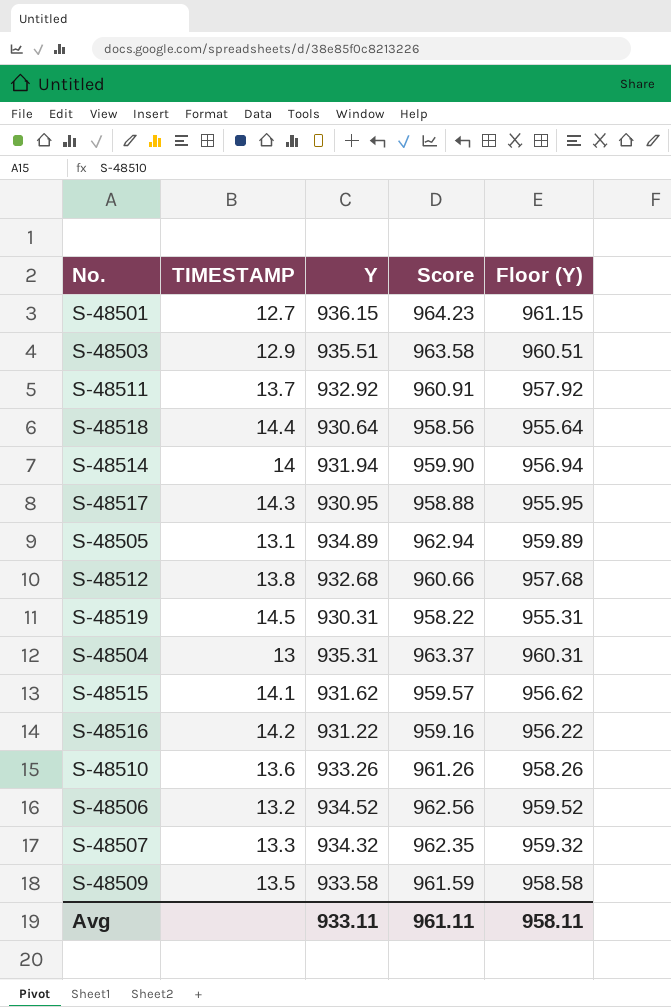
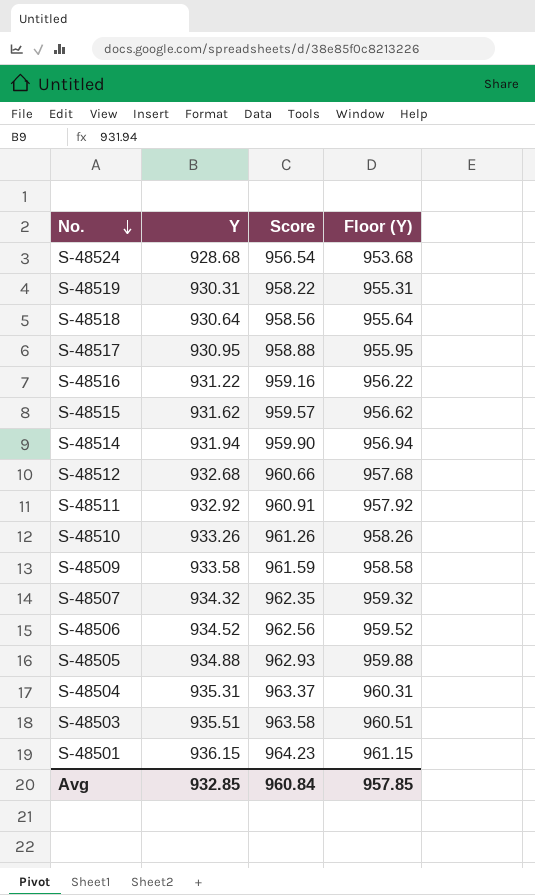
row order: none -> No. descending
column TIMESTAMP | position: 2 -> none
row S-48524: none -> 928.68 | 956.54 | 953.68
S-48505 | Y: 934.89 -> 934.88
S-48505 | Score: 962.94 -> 962.93
S-48505 | Floor (Y): 959.89 -> 959.88
Avg | Y: 933.11 -> 932.85
Avg | Score: 961.11 -> 960.84
Avg | Floor (Y): 958.11 -> 957.85

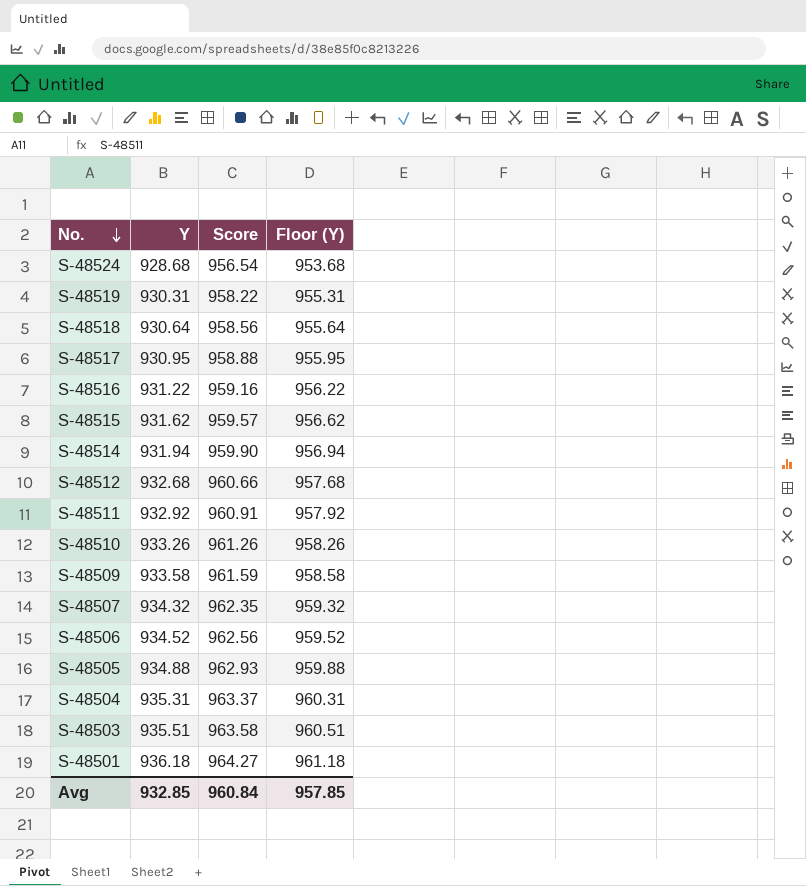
S-48501 | Y: 936.15 -> 936.18
S-48501 | Score: 964.23 -> 964.27
S-48501 | Floor (Y): 961.15 -> 961.18

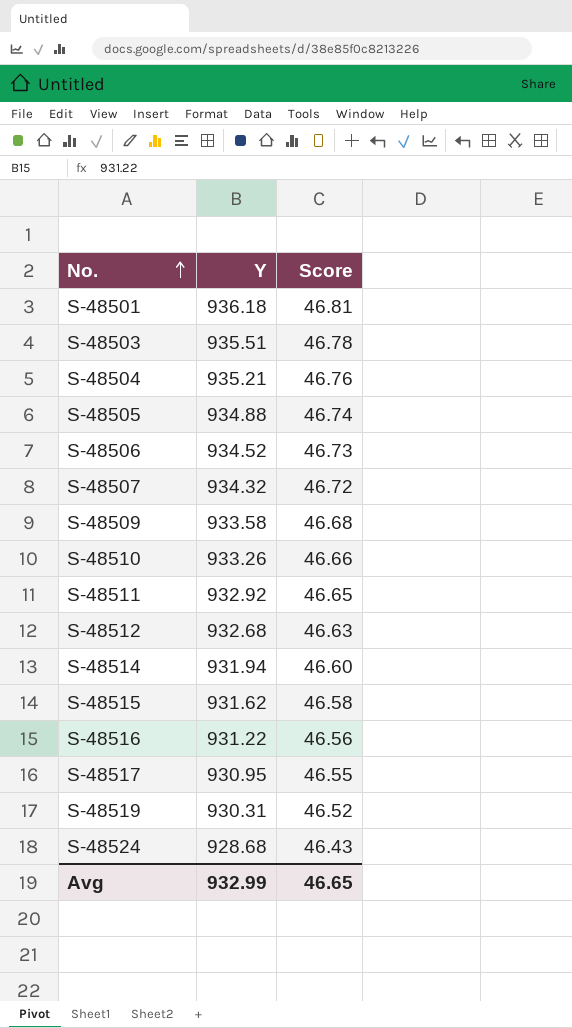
row order: No. descending -> No. ascending
column Floor (Y) | formula: [Y] + 25 -> none
column Score | formula: [Y] * 1.03 -> [Y] * 0.05
row S-48518: 930.64 | 958.56 | 955.64 -> none
S-48504 | Y: 935.31 -> 935.21
Avg | Y: 932.85 -> 932.99
Avg | Score: 960.84 -> 46.65

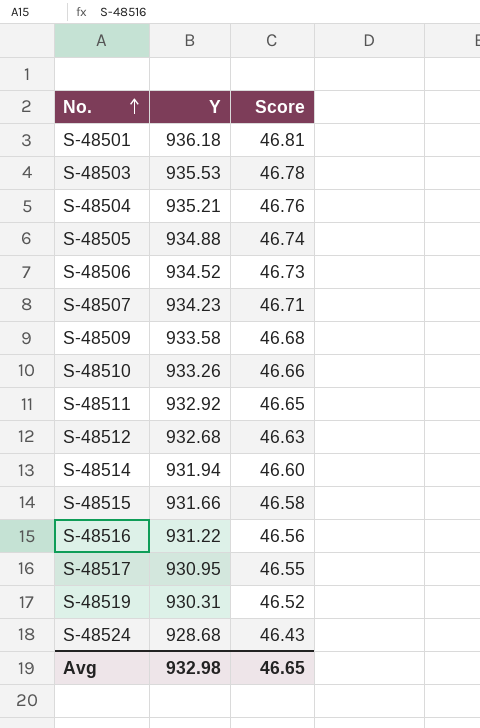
S-48503 | Y: 935.51 -> 935.53
S-48507 | Y: 934.32 -> 934.23
S-48507 | Score: 46.72 -> 46.71
S-48515 | Y: 931.62 -> 931.66
Avg | Y: 932.99 -> 932.98

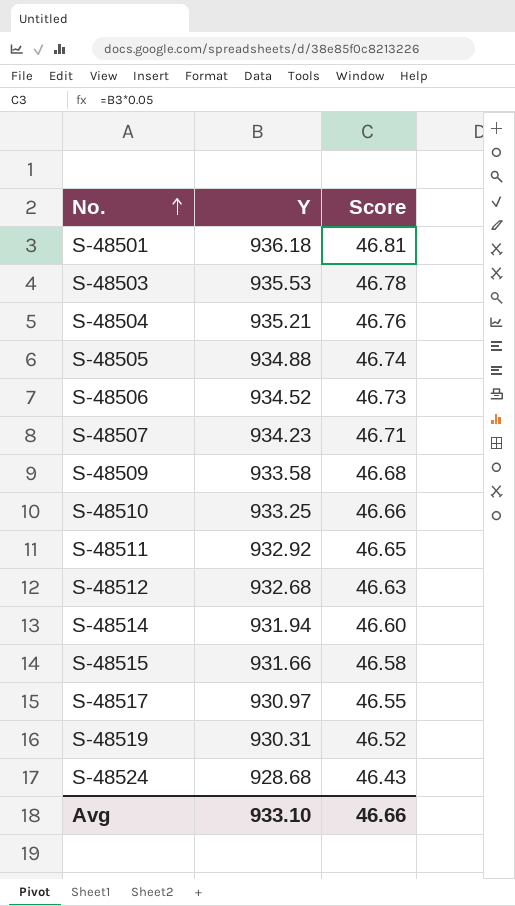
row S-48516: 931.22 | 46.56 -> none
S-48510 | Y: 933.26 -> 933.25
S-48517 | Y: 930.95 -> 930.97
Avg | Y: 932.98 -> 933.10
Avg | Score: 46.65 -> 46.66

